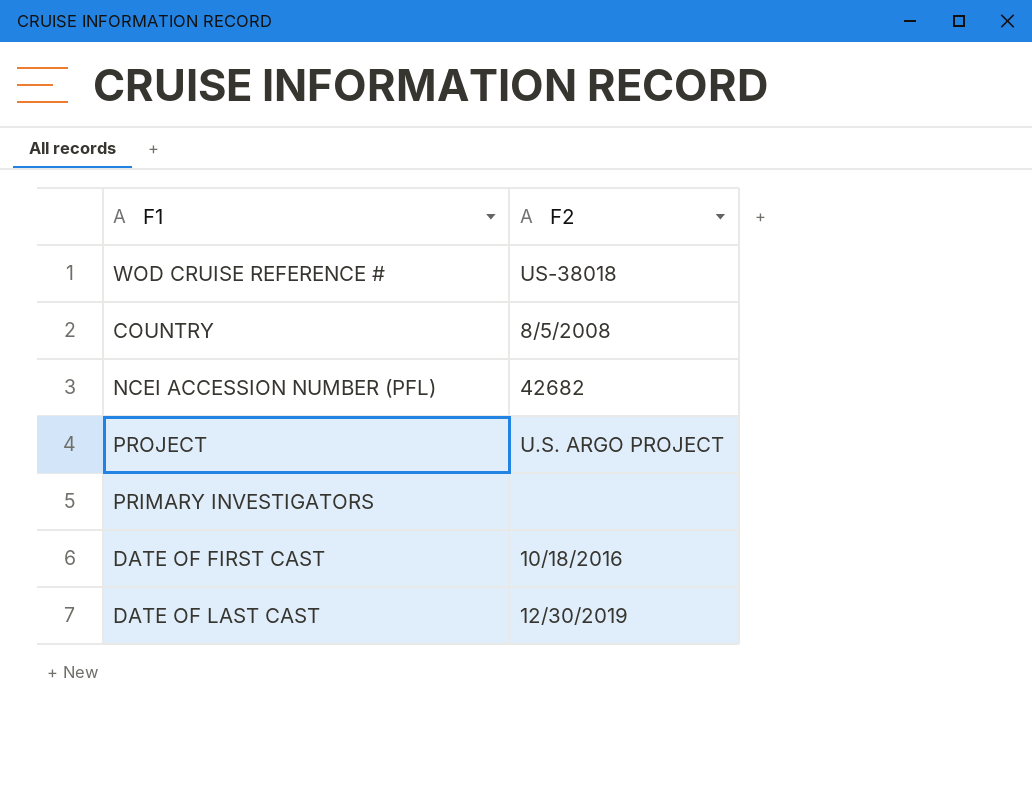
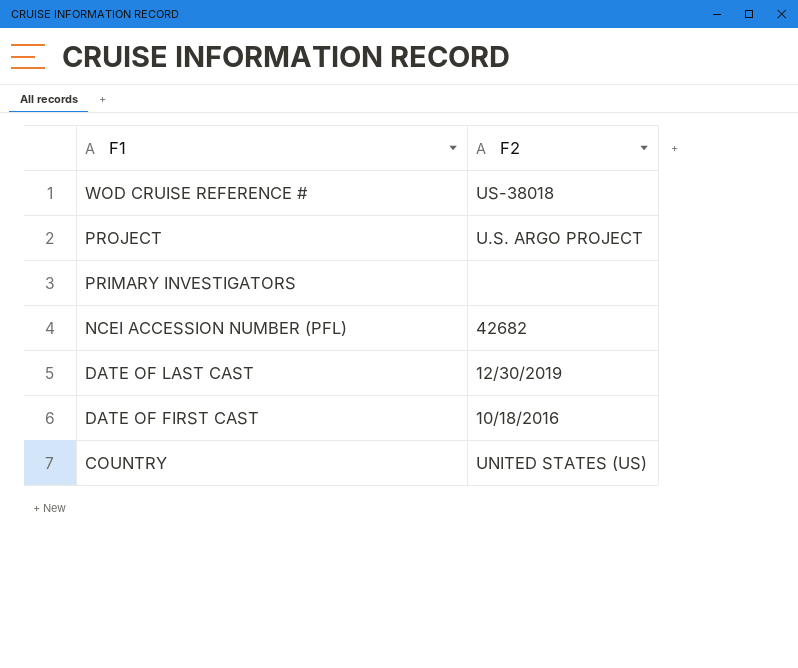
row order: none -> F1 descending
COUNTRY | F2: 8/5/2008 -> UNITED STATES (US)

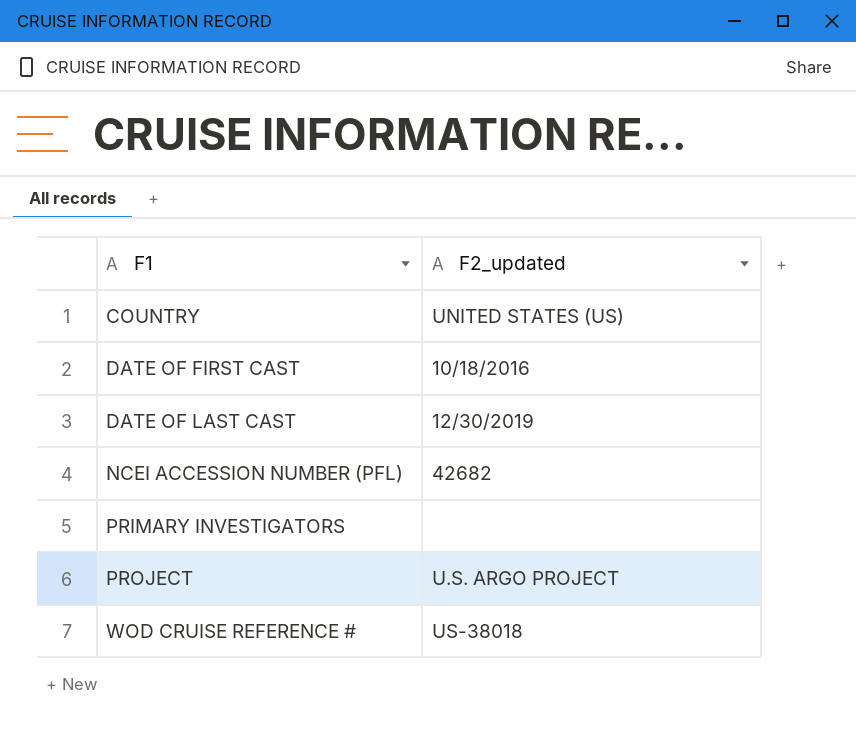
row order: F1 descending -> F1 ascending
column name: F2 -> F2_updated

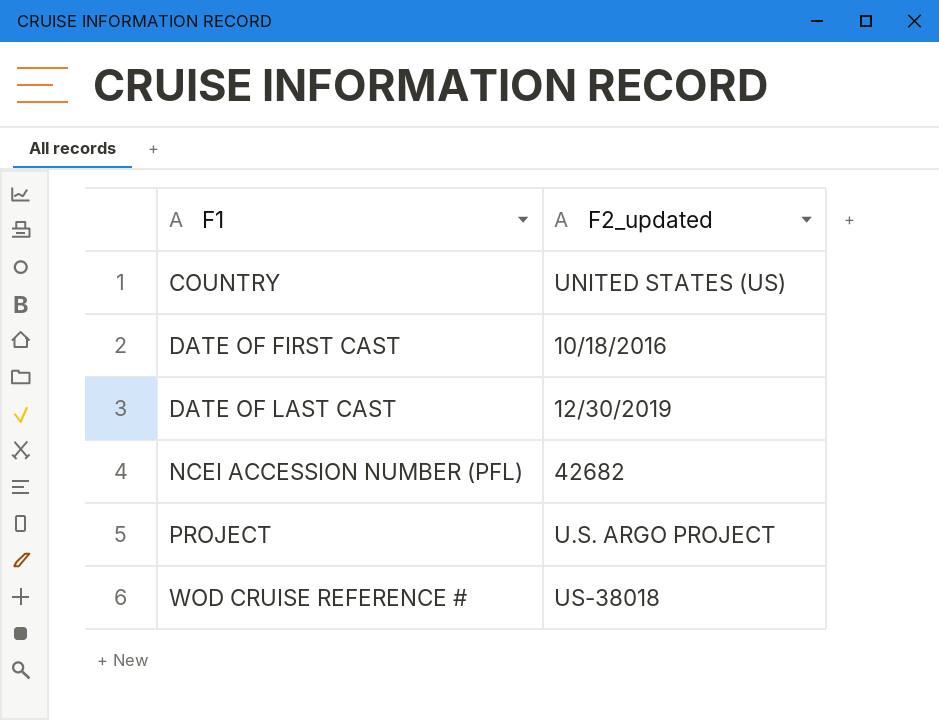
row PRIMARY INVESTIGATORS: none -> none

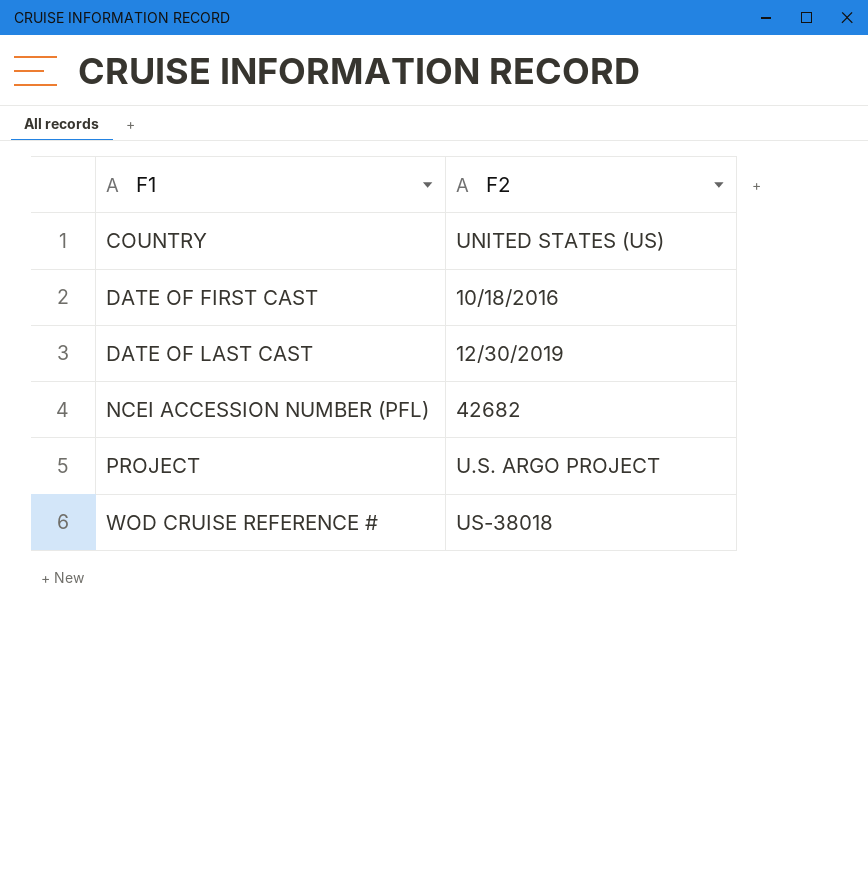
column name: F2_updated -> F2

